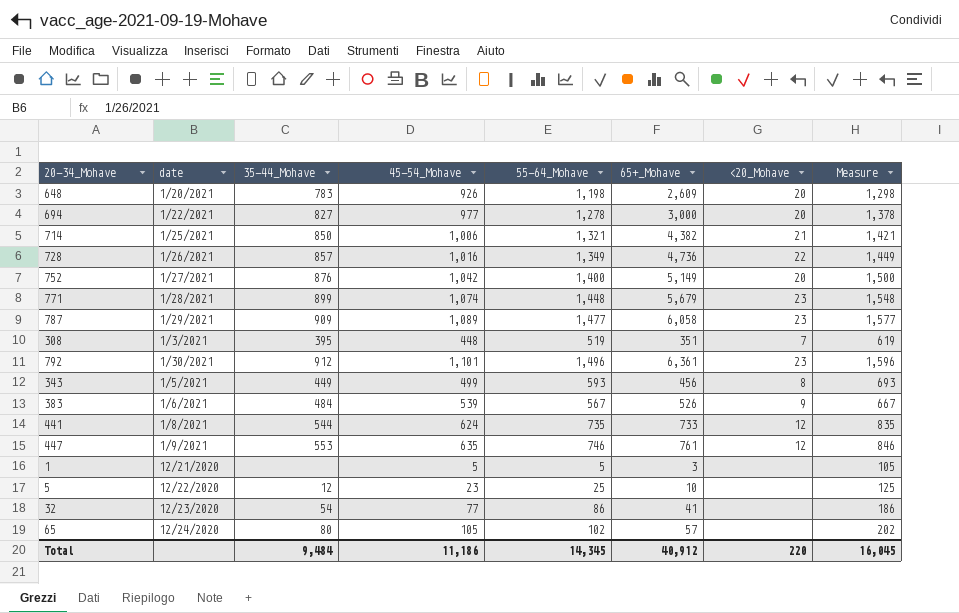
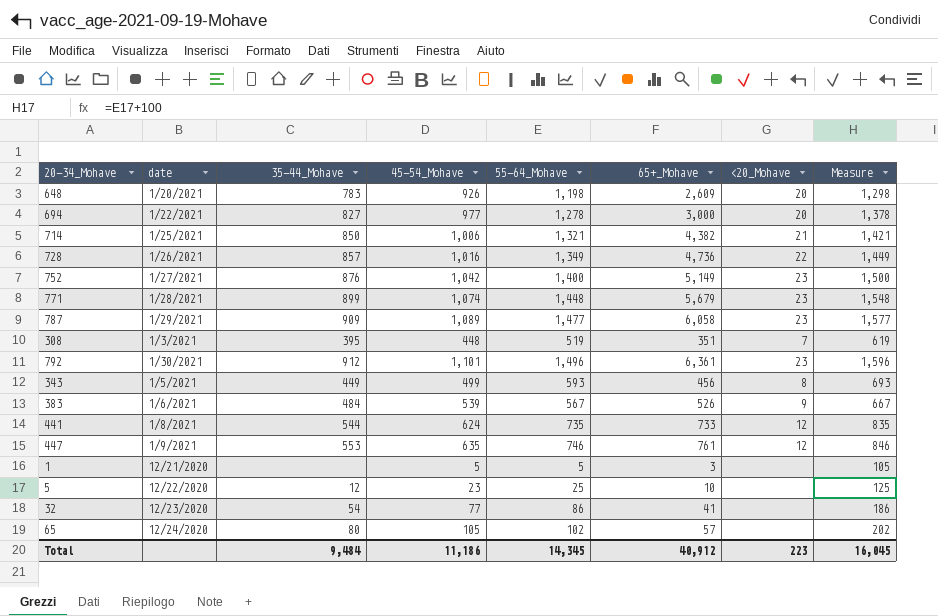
752 | <20_Mohave: 20 -> 23
Total | <20_Mohave: 220 -> 223

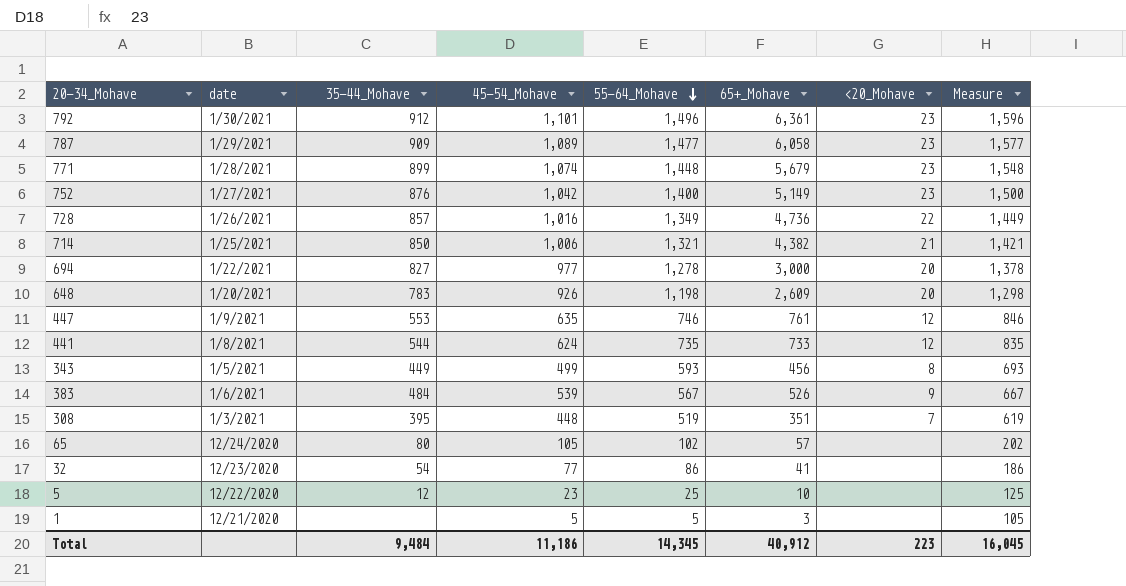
row order: none -> 55-64_Mohave descending

